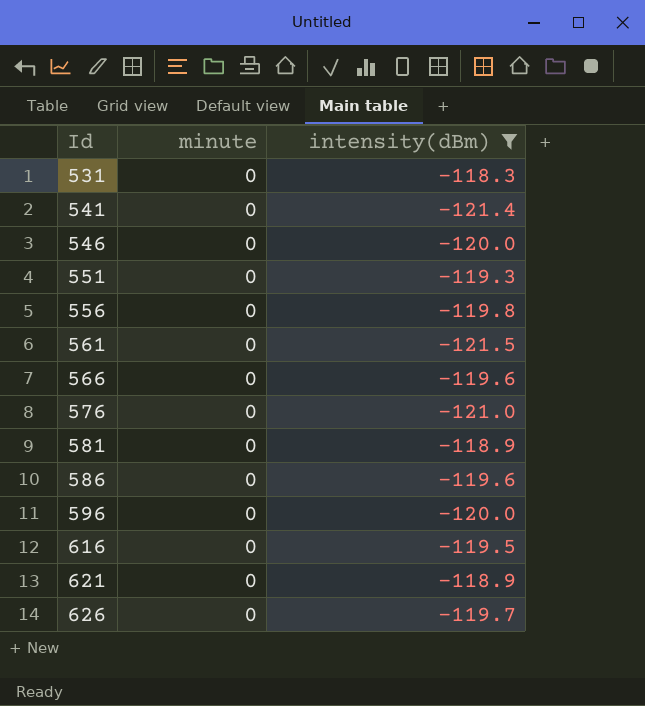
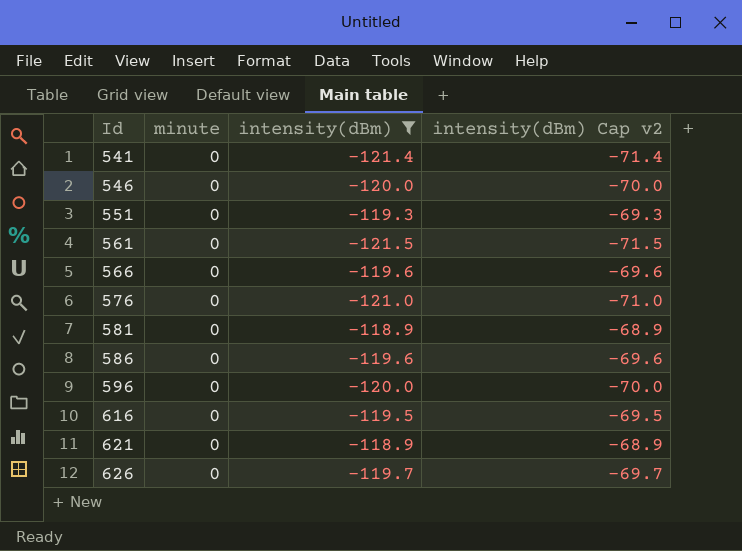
column intensity(dBm) Cap v2 | formula: none -> [intensity(dBm)] + 50
row 531: 0 | -118.3 -> none
row 556: 0 | -119.8 -> none

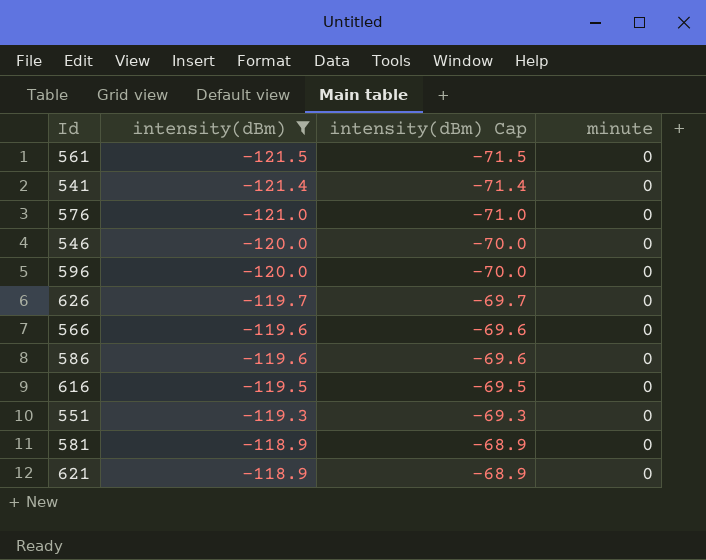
row order: Id ascending -> intensity(dBm) ascending
column name: intensity(dBm) Cap v2 -> intensity(dBm) Cap
column minute | position: 2 -> 4

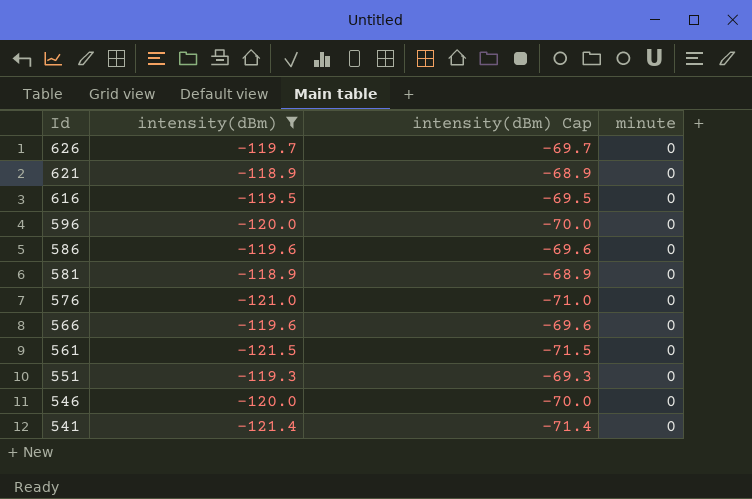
row order: intensity(dBm) ascending -> Id descending

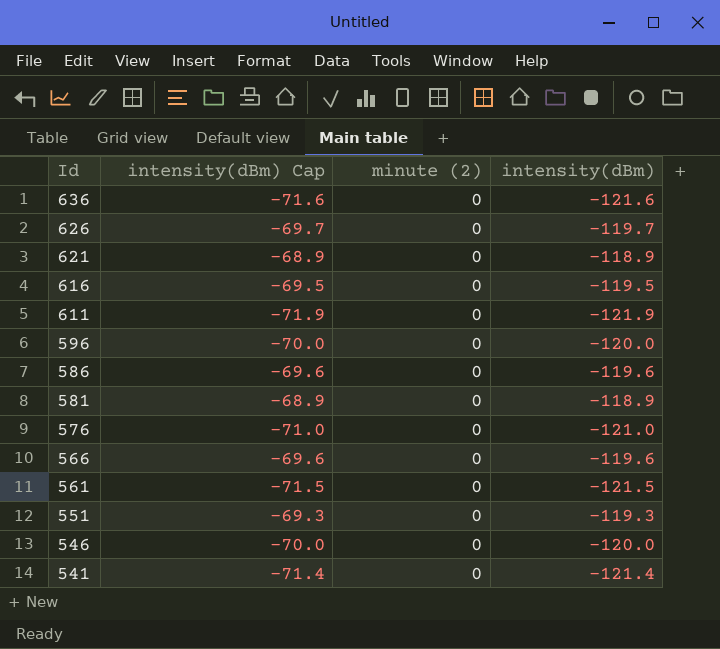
filter: intensity(dBm) >= -121.5 -> none
column name: minute -> minute (2)
column intensity(dBm) | position: 2 -> 4

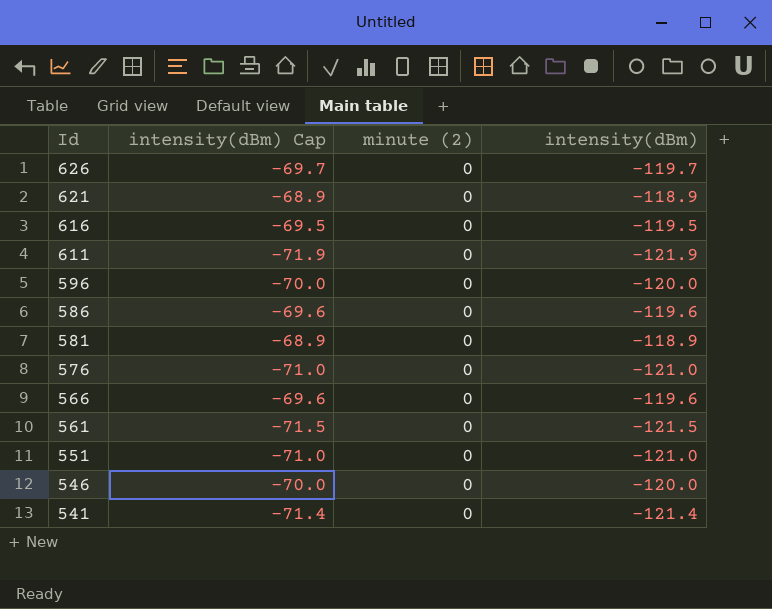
row 636: -71.6 | 0 | -121.6 -> none
551 | intensity(dBm) Cap: -69.3 -> -71.0
551 | intensity(dBm): -119.3 -> -121.0

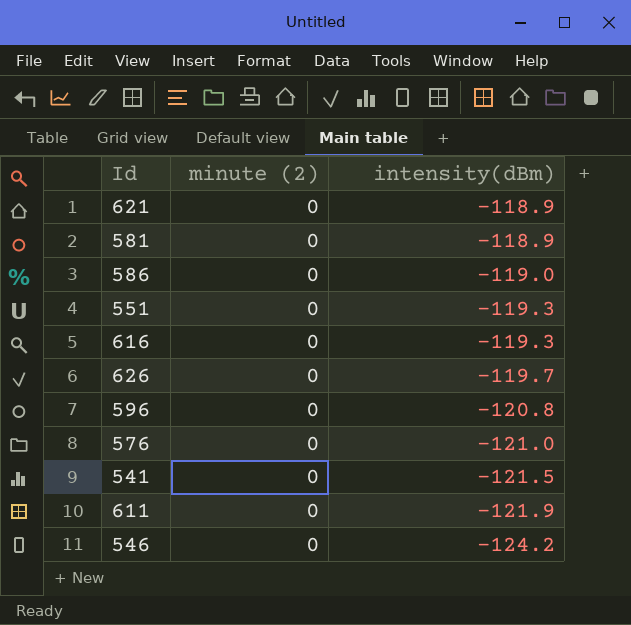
row order: Id descending -> intensity(dBm) descending
column intensity(dBm) Cap | formula: [intensity(dBm)] + 50 -> none
row 566: -69.6 | 0 | -119.6 -> none
row 561: -71.5 | 0 | -121.5 -> none
586 | intensity(dBm): -119.6 -> -119.0
551 | intensity(dBm): -121.0 -> -119.3
616 | intensity(dBm): -119.5 -> -119.3
596 | intensity(dBm): -120.0 -> -120.8
541 | intensity(dBm): -121.4 -> -121.5
546 | intensity(dBm): -120.0 -> -124.2

